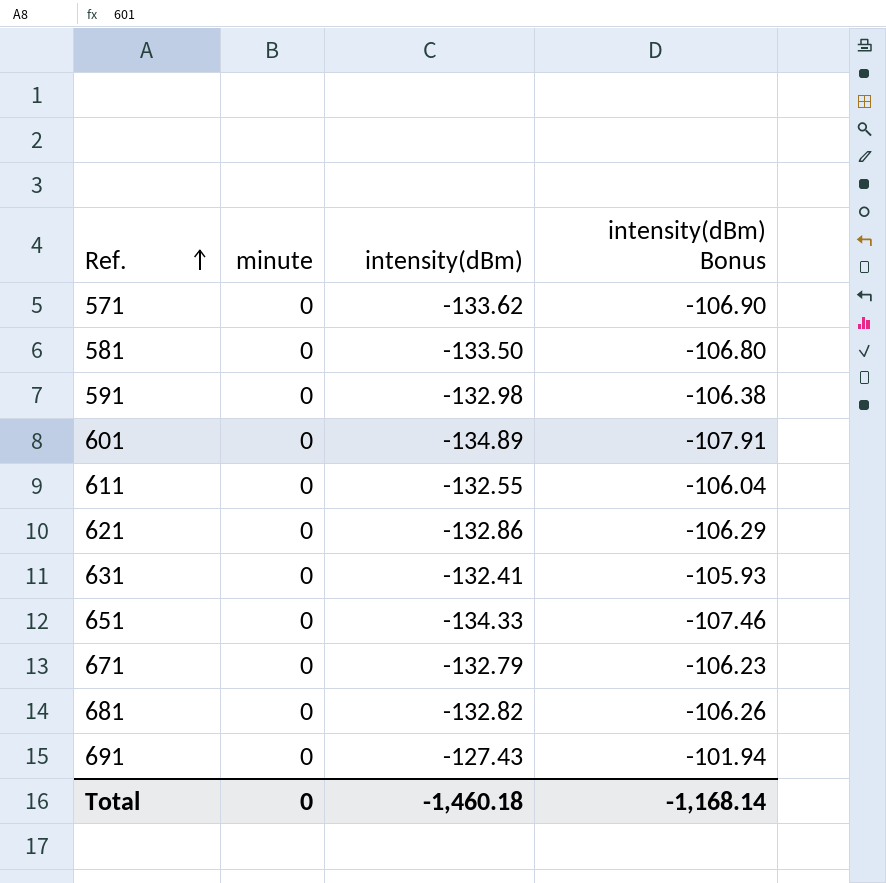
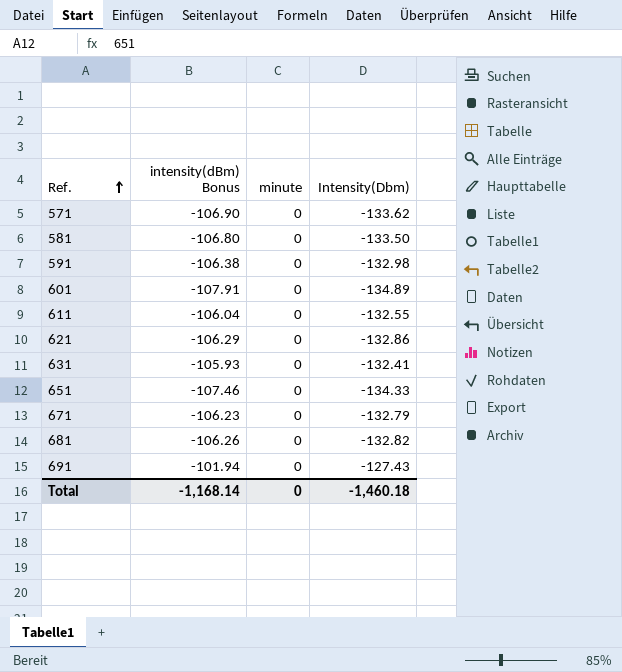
column intensity(dBm) Bonus | position: 4 -> 2
column name: intensity(dBm) -> Intensity(Dbm)

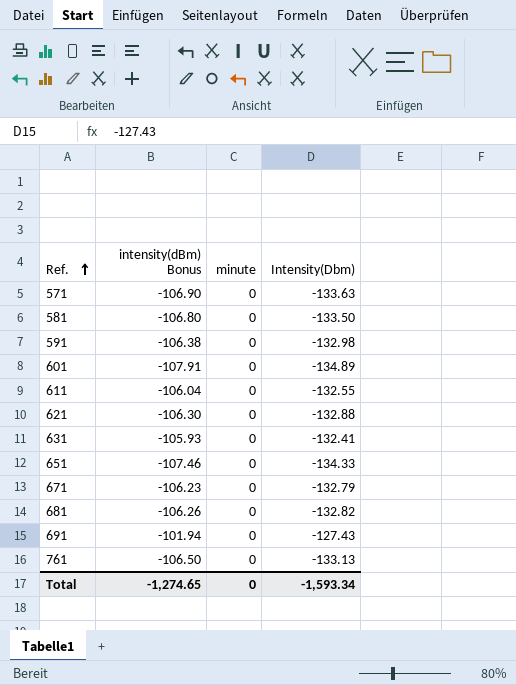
571 | Intensity(Dbm): -133.62 -> -133.63
621 | intensity(dBm) Bonus: -106.29 -> -106.30
621 | Intensity(Dbm): -132.86 -> -132.88
row 761: none -> -106.50 | 0 | -133.13
Total | intensity(dBm) Bonus: -1,168.14 -> -1,274.65
Total | Intensity(Dbm): -1,460.18 -> -1,593.34

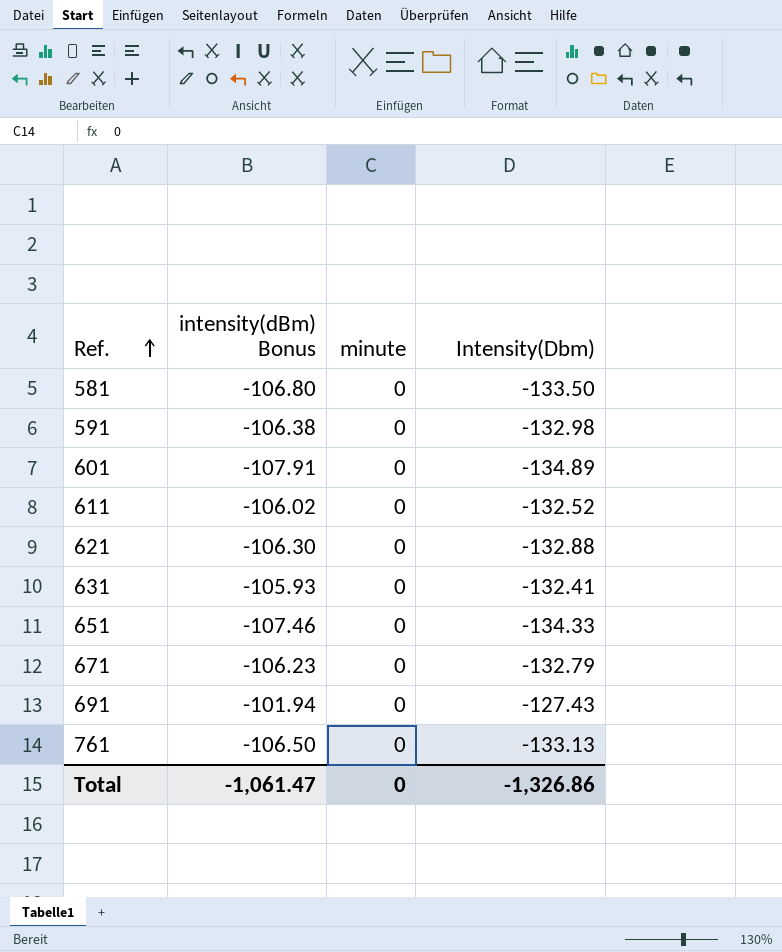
row 571: -106.90 | 0 | -133.63 -> none
row 681: -106.26 | 0 | -132.82 -> none
611 | intensity(dBm) Bonus: -106.04 -> -106.02
611 | Intensity(Dbm): -132.55 -> -132.52
Total | intensity(dBm) Bonus: -1,274.65 -> -1,061.47
Total | Intensity(Dbm): -1,593.34 -> -1,326.86

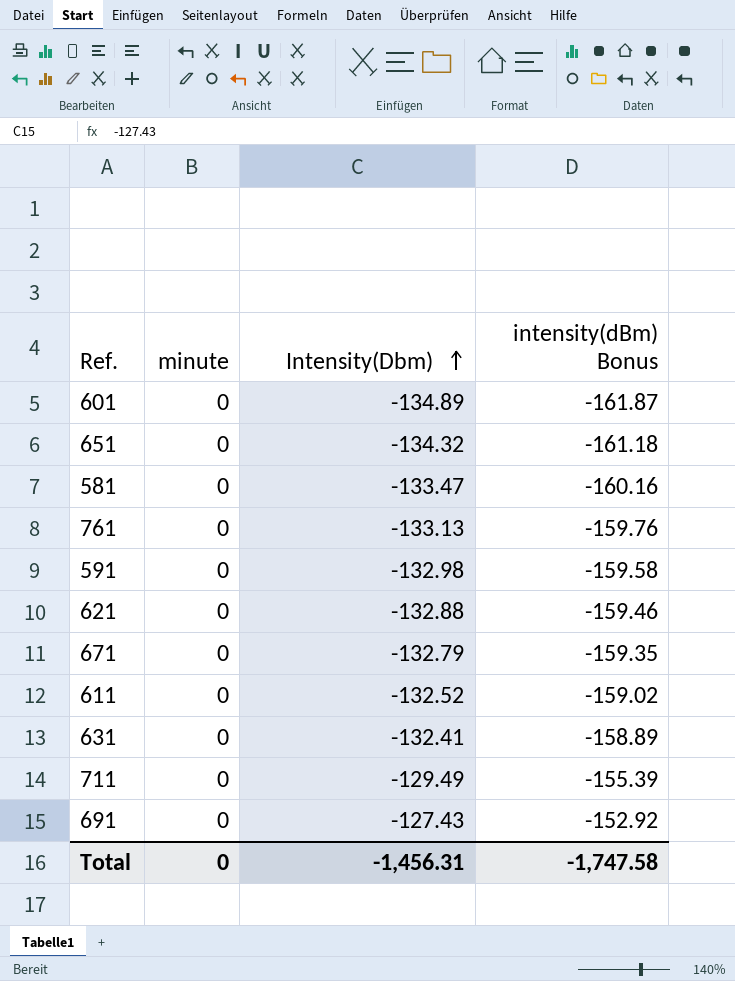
row order: Ref. ascending -> Intensity(Dbm) ascending
column intensity(dBm) Bonus | formula: [Intensity(Dbm)] * 0.8 -> [Intensity(Dbm)] * 1.2
column intensity(dBm) Bonus | position: 2 -> 4
651 | Intensity(Dbm): -134.33 -> -134.32
581 | Intensity(Dbm): -133.50 -> -133.47
row 711: none -> 0 | -129.49 | -155.39
Total | Intensity(Dbm): -1,326.86 -> -1,456.31
Total | intensity(dBm) Bonus: -1,061.47 -> -1,747.58

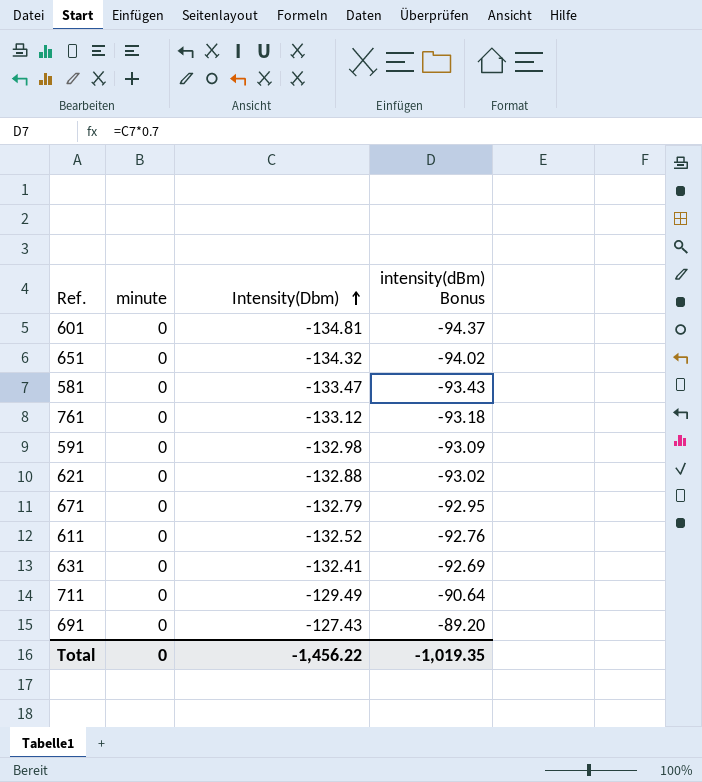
column intensity(dBm) Bonus | formula: [Intensity(Dbm)] * 1.2 -> [Intensity(Dbm)] * 0.7
601 | Intensity(Dbm): -134.89 -> -134.81
761 | Intensity(Dbm): -133.13 -> -133.12
Total | Intensity(Dbm): -1,456.31 -> -1,456.22
Total | intensity(dBm) Bonus: -1,747.58 -> -1,019.35

